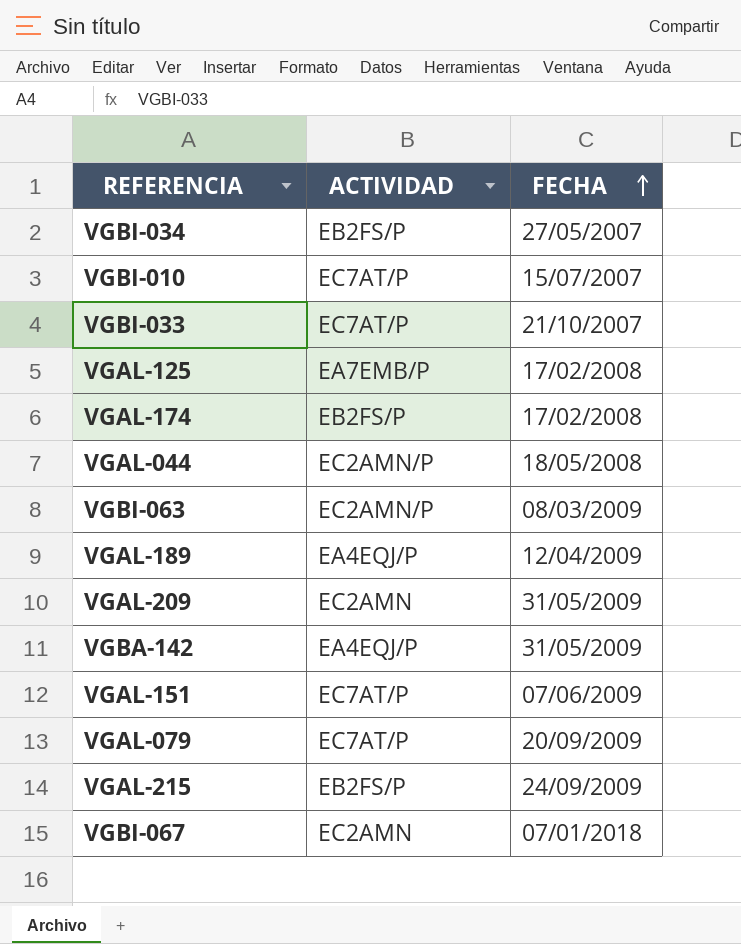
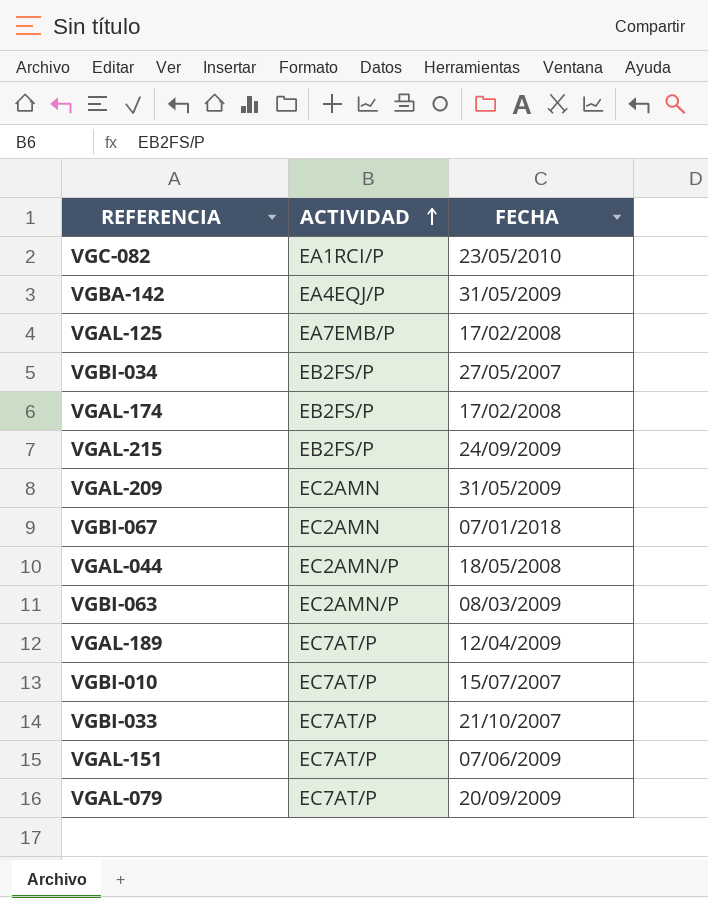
row order: FECHA ascending -> ACTIVIDAD ascending
row VGC-082: none -> EA1RCI/P | 23/05/2010
VGAL-189 | ACTIVIDAD: EA4EQJ/P -> EC7AT/P

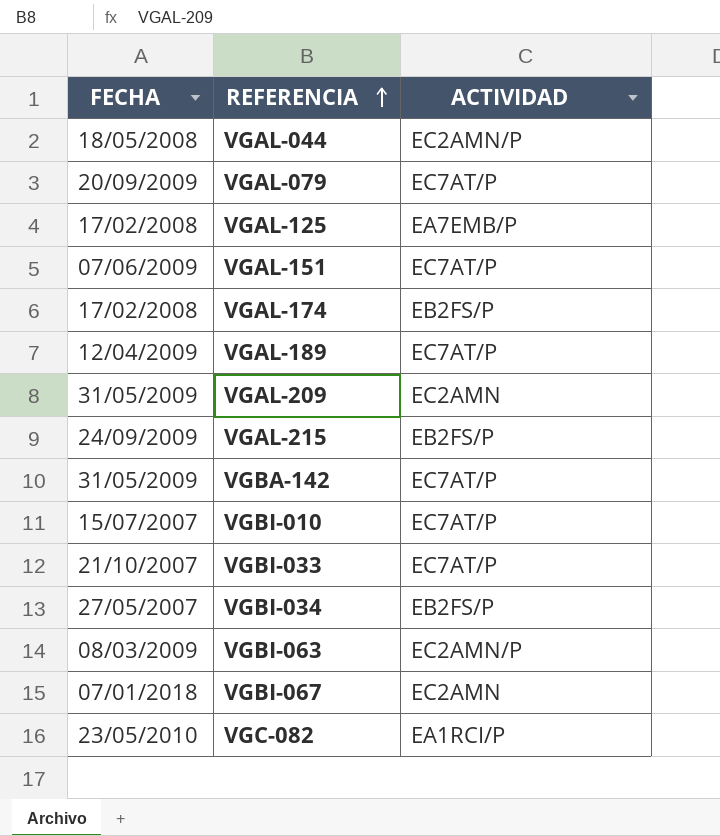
row order: ACTIVIDAD ascending -> REFERENCIA ascending
column FECHA | position: 3 -> 1
VGBA-142 | ACTIVIDAD: EA4EQJ/P -> EC7AT/P

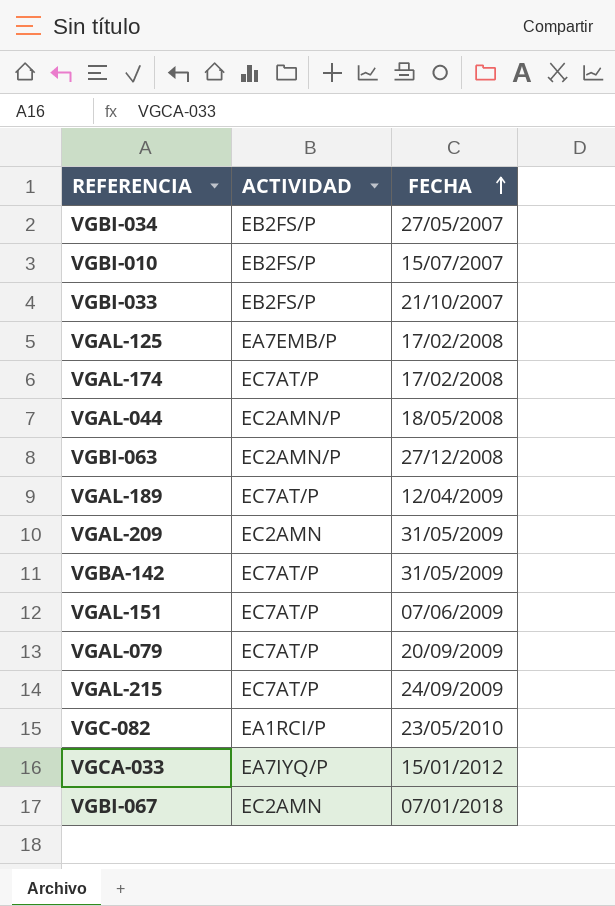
row order: REFERENCIA ascending -> FECHA ascending
column FECHA | position: 1 -> 3
VGBI-010 | ACTIVIDAD: EC7AT/P -> EB2FS/P
VGBI-033 | ACTIVIDAD: EC7AT/P -> EB2FS/P
VGAL-174 | ACTIVIDAD: EB2FS/P -> EC7AT/P
VGBI-063 | FECHA: 08/03/2009 -> 27/12/2008
VGAL-215 | ACTIVIDAD: EB2FS/P -> EC7AT/P
row VGCA-033: none -> EA7IYQ/P | 15/01/2012

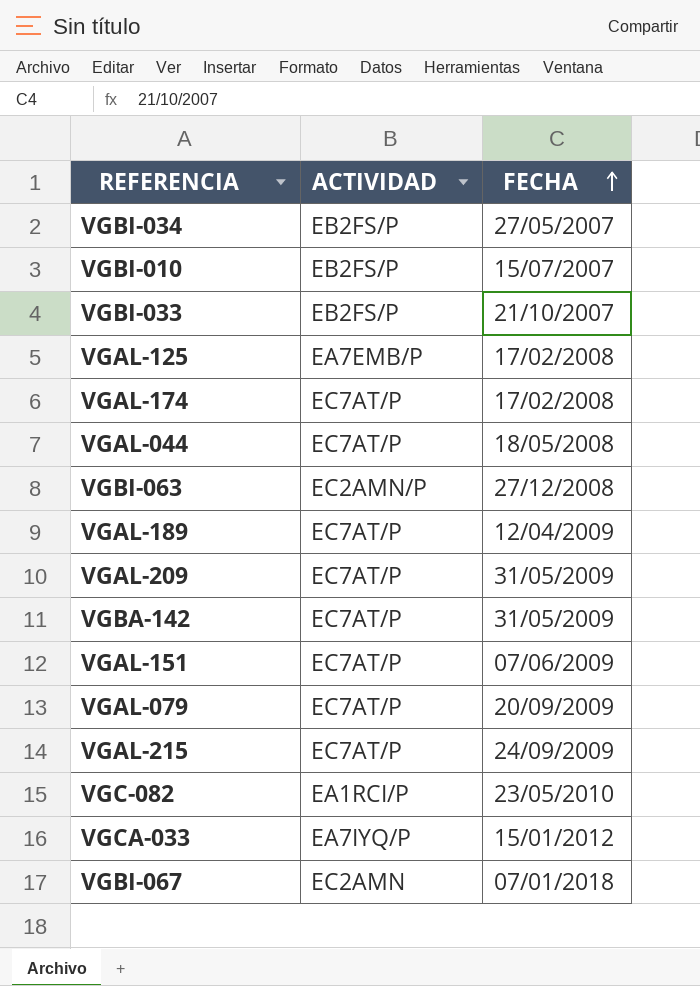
VGAL-044 | ACTIVIDAD: EC2AMN/P -> EC7AT/P
VGAL-209 | ACTIVIDAD: EC2AMN -> EC7AT/P

